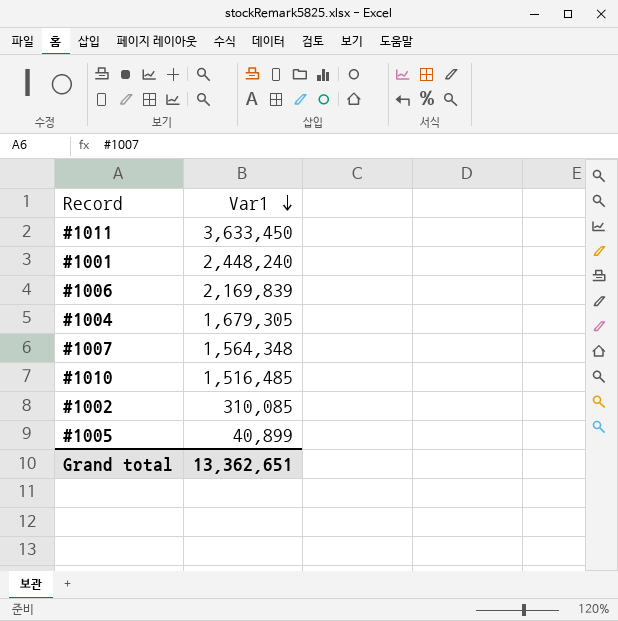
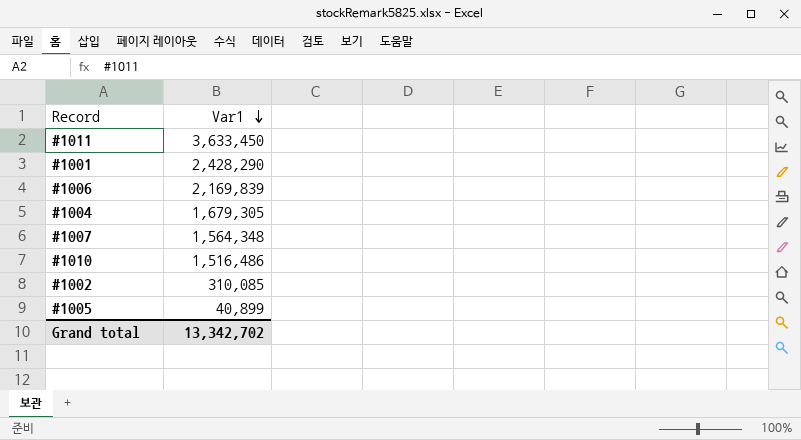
#1001 | Var1: 2,448,240 -> 2,428,290
#1010 | Var1: 1,516,485 -> 1,516,486
Grand total | Var1: 13,362,651 -> 13,342,702

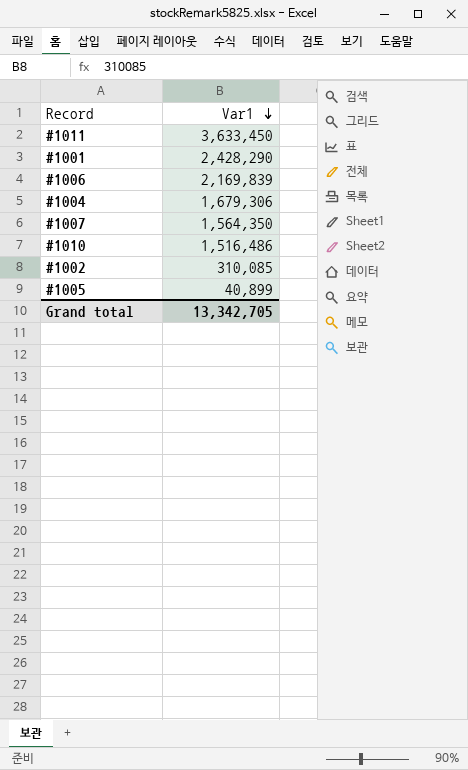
#1004 | Var1: 1,679,305 -> 1,679,306
#1007 | Var1: 1,564,348 -> 1,564,350
Grand total | Var1: 13,342,702 -> 13,342,705

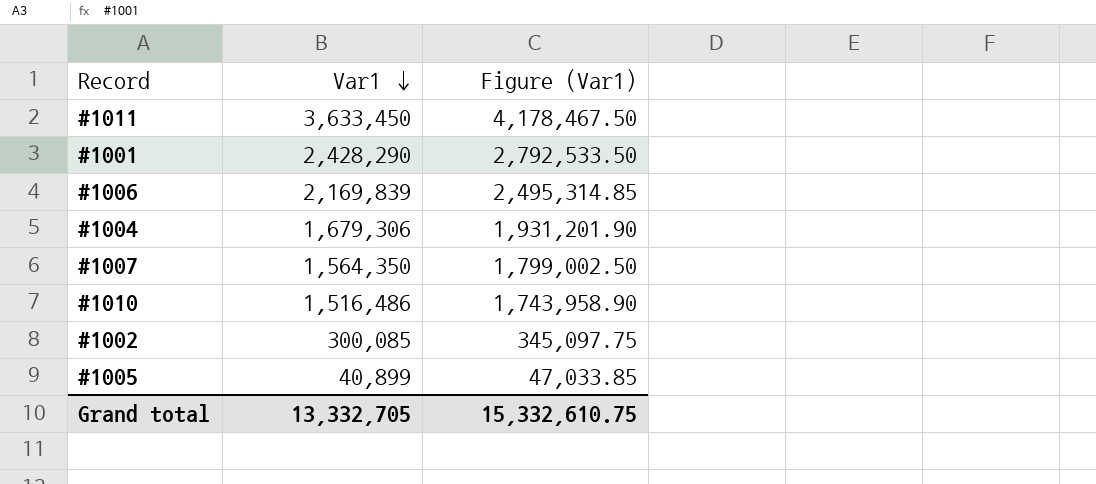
column Figure (Var1) | formula: none -> [Var1] * 1.15
#1002 | Var1: 310,085 -> 300,085
Grand total | Var1: 13,342,705 -> 13,332,705

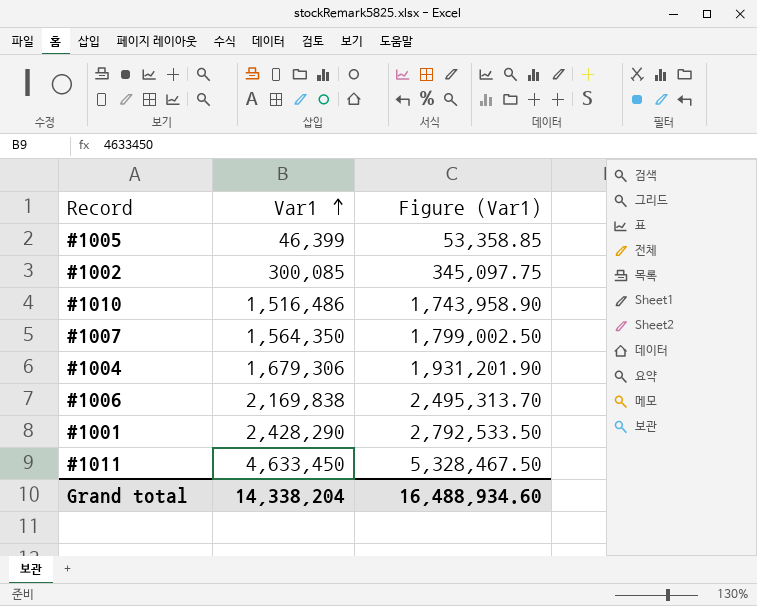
row order: Var1 descending -> Var1 ascending
#1005 | Var1: 40,899 -> 46,399
#1005 | Figure (Var1): 47,033.85 -> 53,358.85
#1006 | Var1: 2,169,839 -> 2,169,838
#1006 | Figure (Var1): 2,495,314.85 -> 2,495,313.70
#1011 | Var1: 3,633,450 -> 4,633,450
#1011 | Figure (Var1): 4,178,467.50 -> 5,328,467.50
Grand total | Var1: 13,332,705 -> 14,338,204
Grand total | Figure (Var1): 15,332,610.75 -> 16,488,934.60

